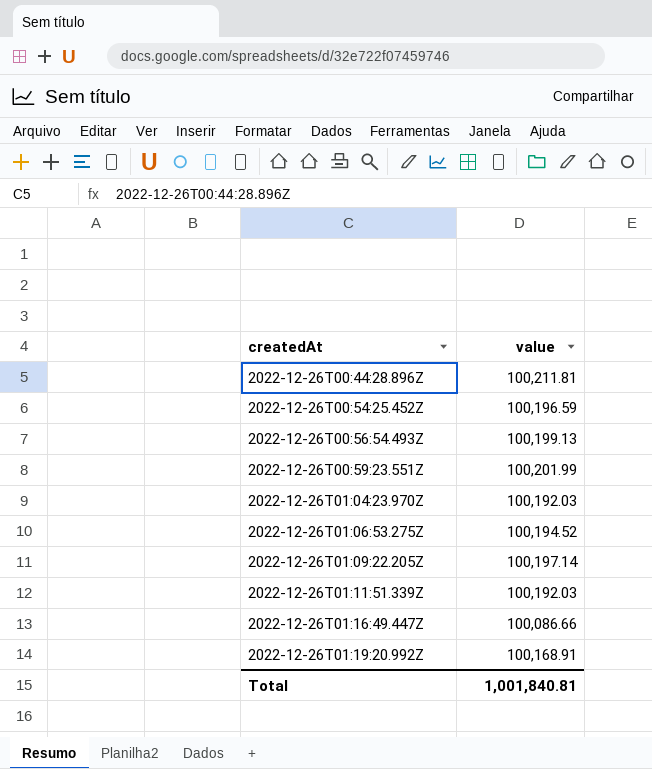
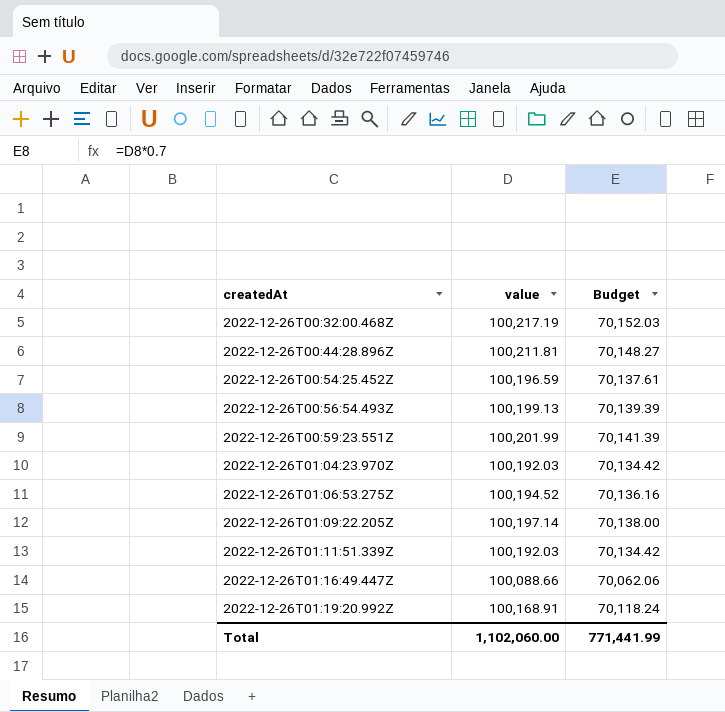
column Budget | formula: none -> [value] * 0.7
row 2022-12-26T00:32:00.468Z: none -> 100,217.19 | 70,152.03
2022-12-26T01:16:49.447Z | value: 100,086.66 -> 100,088.66
Total | value: 1,001,840.81 -> 1,102,060.00

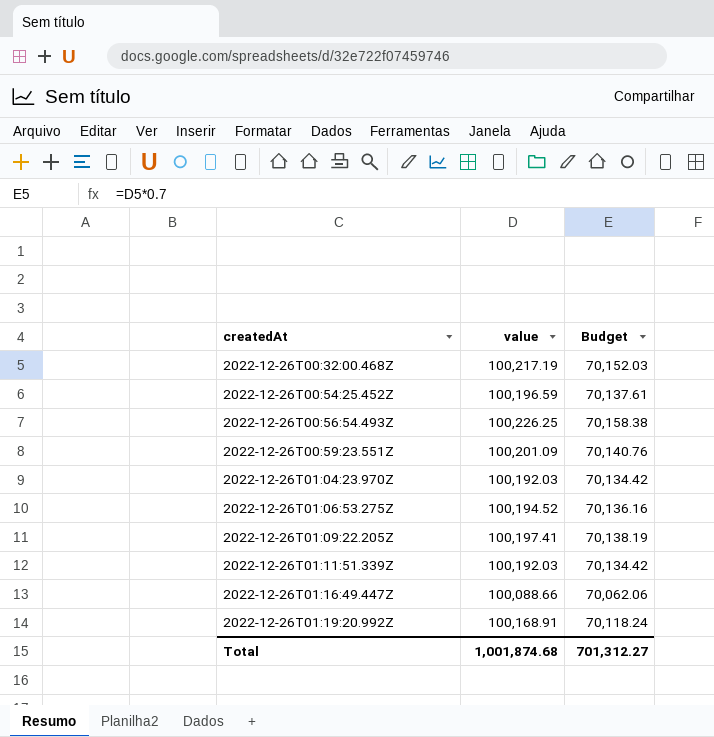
row 2022-12-26T00:44:28.896Z: 100,211.81 | 70,148.27 -> none
2022-12-26T00:56:54.493Z | value: 100,199.13 -> 100,226.25
2022-12-26T00:56:54.493Z | Budget: 70,139.39 -> 70,158.38
2022-12-26T00:59:23.551Z | value: 100,201.99 -> 100,201.09
2022-12-26T00:59:23.551Z | Budget: 70,141.39 -> 70,140.76
2022-12-26T01:09:22.205Z | value: 100,197.14 -> 100,197.41
2022-12-26T01:09:22.205Z | Budget: 70,138.00 -> 70,138.19
Total | value: 1,102,060.00 -> 1,001,874.68
Total | Budget: 771,441.99 -> 701,312.27

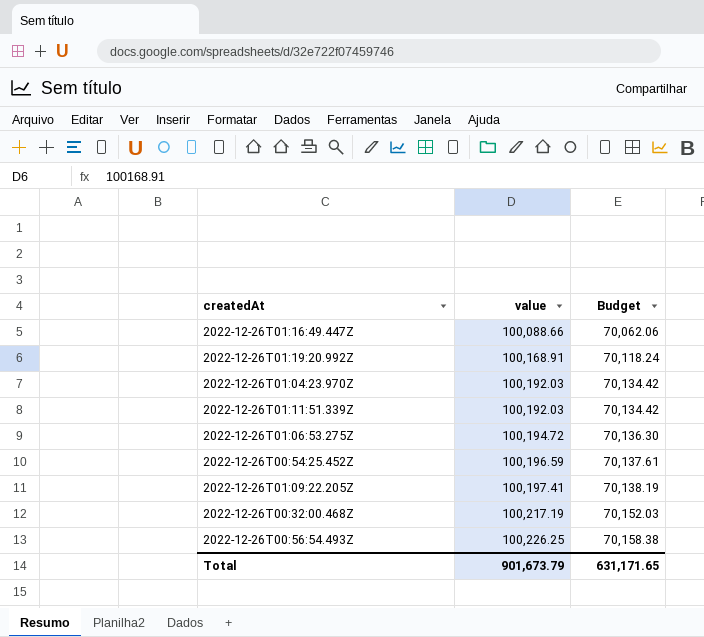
row order: createdAt ascending -> value ascending
row 2022-12-26T00:59:23.551Z: 100,201.09 | 70,140.76 -> none
2022-12-26T01:06:53.275Z | value: 100,194.52 -> 100,194.72
2022-12-26T01:06:53.275Z | Budget: 70,136.16 -> 70,136.30
Total | value: 1,001,874.68 -> 901,673.79
Total | Budget: 701,312.27 -> 631,171.65

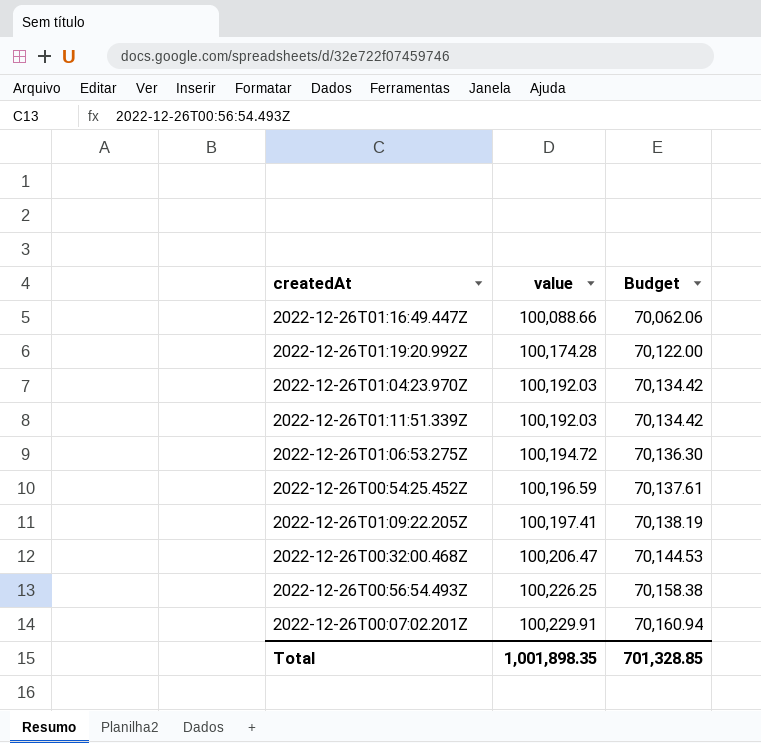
2022-12-26T01:19:20.992Z | value: 100,168.91 -> 100,174.28
2022-12-26T01:19:20.992Z | Budget: 70,118.24 -> 70,122.00
2022-12-26T00:32:00.468Z | value: 100,217.19 -> 100,206.47
2022-12-26T00:32:00.468Z | Budget: 70,152.03 -> 70,144.53
row 2022-12-26T00:07:02.201Z: none -> 100,229.91 | 70,160.94
Total | value: 901,673.79 -> 1,001,898.35
Total | Budget: 631,171.65 -> 701,328.85

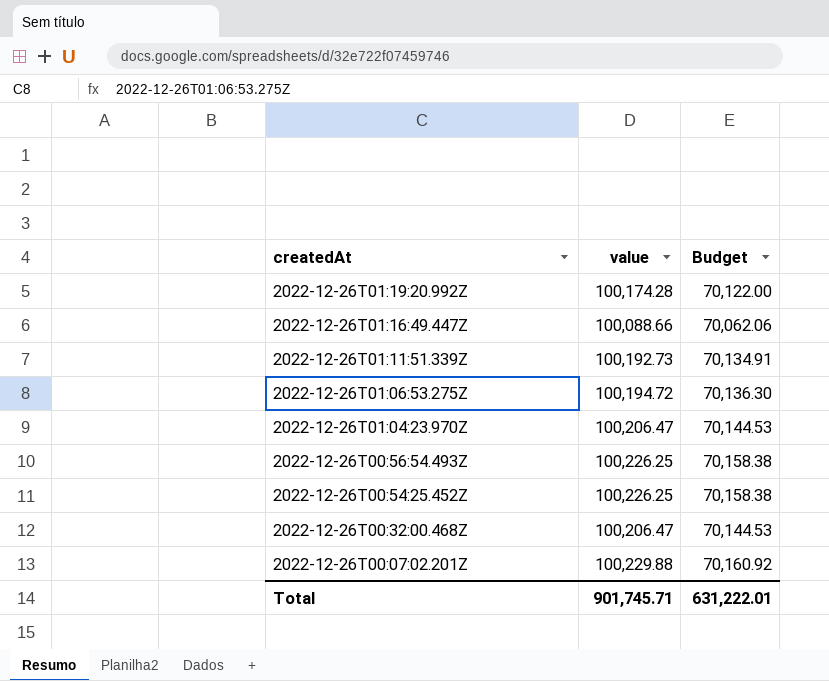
row order: value ascending -> createdAt descending
row 2022-12-26T01:09:22.205Z: 100,197.41 | 70,138.19 -> none
2022-12-26T01:11:51.339Z | value: 100,192.03 -> 100,192.73
2022-12-26T01:11:51.339Z | Budget: 70,134.42 -> 70,134.91
2022-12-26T01:04:23.970Z | value: 100,192.03 -> 100,206.47
2022-12-26T01:04:23.970Z | Budget: 70,134.42 -> 70,144.53
2022-12-26T00:54:25.452Z | value: 100,196.59 -> 100,226.25
2022-12-26T00:54:25.452Z | Budget: 70,137.61 -> 70,158.38
2022-12-26T00:07:02.201Z | value: 100,229.91 -> 100,229.88
2022-12-26T00:07:02.201Z | Budget: 70,160.94 -> 70,160.92
Total | value: 1,001,898.35 -> 901,745.71
Total | Budget: 701,328.85 -> 631,222.01

